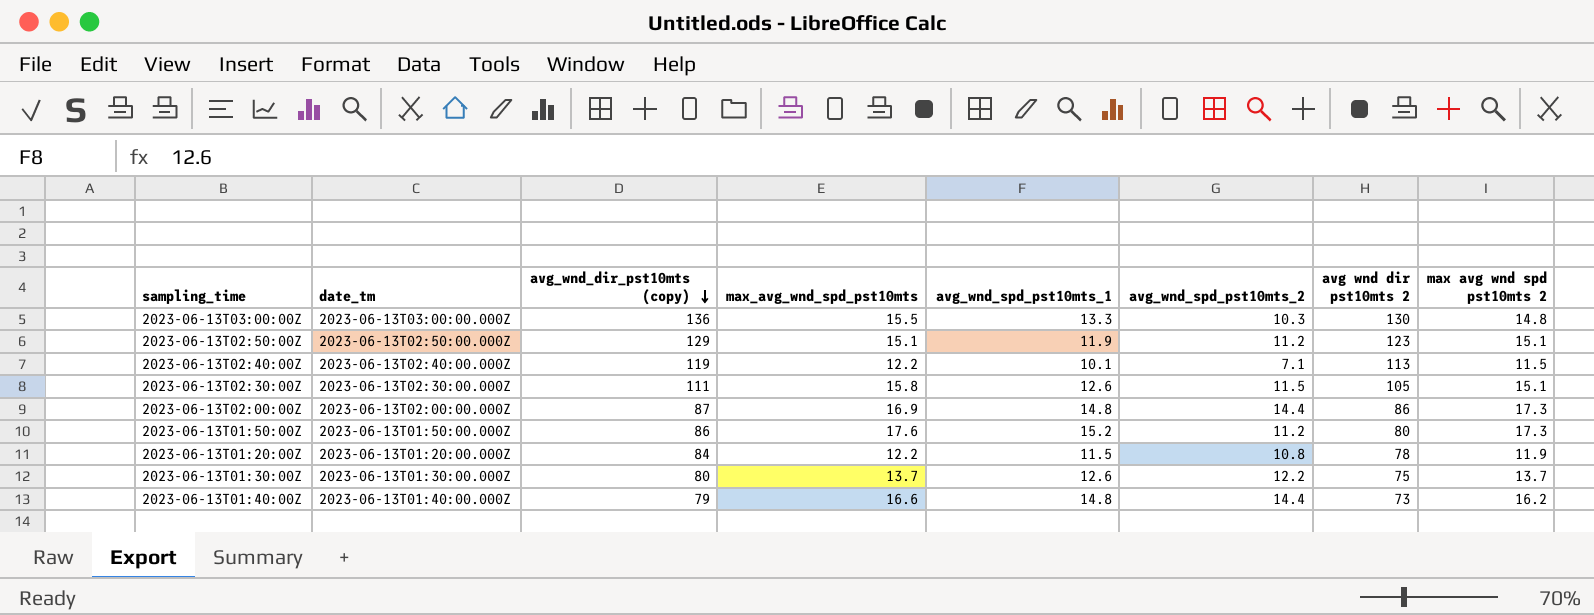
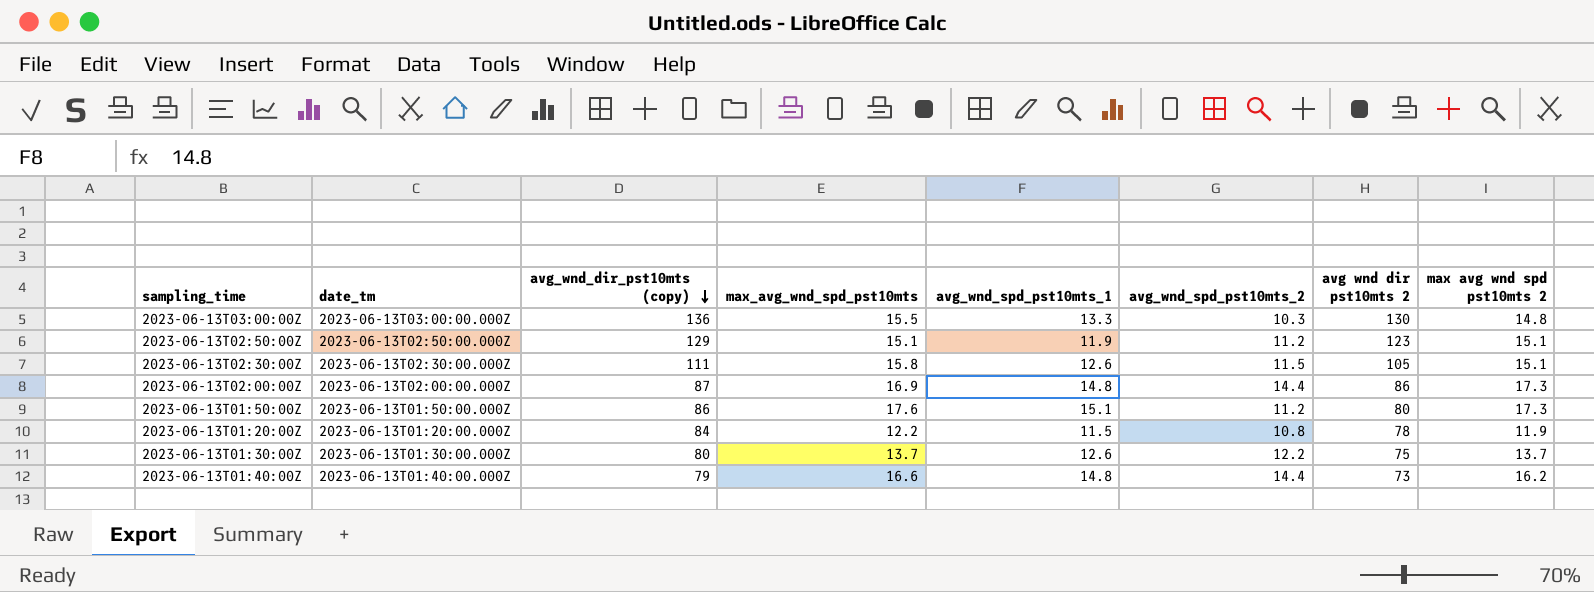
row 2023-06-13T02:40:00Z: 2023-06-13T02:40:00.000Z | 119 | 12.2 | 10.1 | 7.1 | 113 | 11.5 -> none
2023-06-13T01:50:00Z | avg_wnd_spd_pst10mts_1: 15.2 -> 15.1

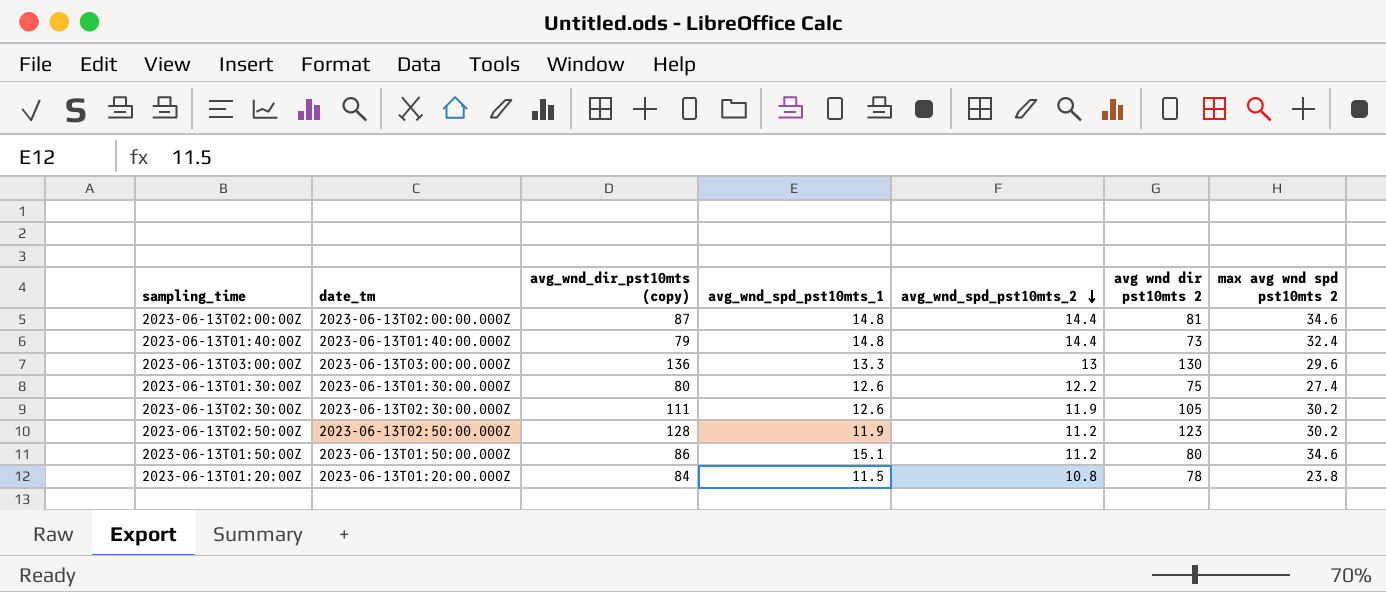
row order: avg_wnd_dir_pst10mts (copy) descending -> avg_wnd_spd_pst10mts_2 descending
column max_avg_wnd_spd_pst10mts | position: 4 -> none
2023-06-13T02:00:00Z | avg wnd dir pst10mts 2: 86 -> 81
2023-06-13T02:00:00Z | max avg wnd spd pst10mts 2: 17.3 -> 34.6
2023-06-13T01:40:00Z | max avg wnd spd pst10mts 2: 16.2 -> 32.4
2023-06-13T03:00:00Z | avg_wnd_spd_pst10mts_2: 10.3 -> 13
2023-06-13T03:00:00Z | max avg wnd spd pst10mts 2: 14.8 -> 29.6
2023-06-13T01:30:00Z | max avg wnd spd pst10mts 2: 13.7 -> 27.4
2023-06-13T02:30:00Z | avg_wnd_spd_pst10mts_2: 11.5 -> 11.9
2023-06-13T02:30:00Z | max avg wnd spd pst10mts 2: 15.1 -> 30.2
2023-06-13T02:50:00Z | avg_wnd_dir_pst10mts (copy): 129 -> 128
2023-06-13T02:50:00Z | max avg wnd spd pst10mts 2: 15.1 -> 30.2
2023-06-13T01:50:00Z | max avg wnd spd pst10mts 2: 17.3 -> 34.6
2023-06-13T01:20:00Z | max avg wnd spd pst10mts 2: 11.9 -> 23.8

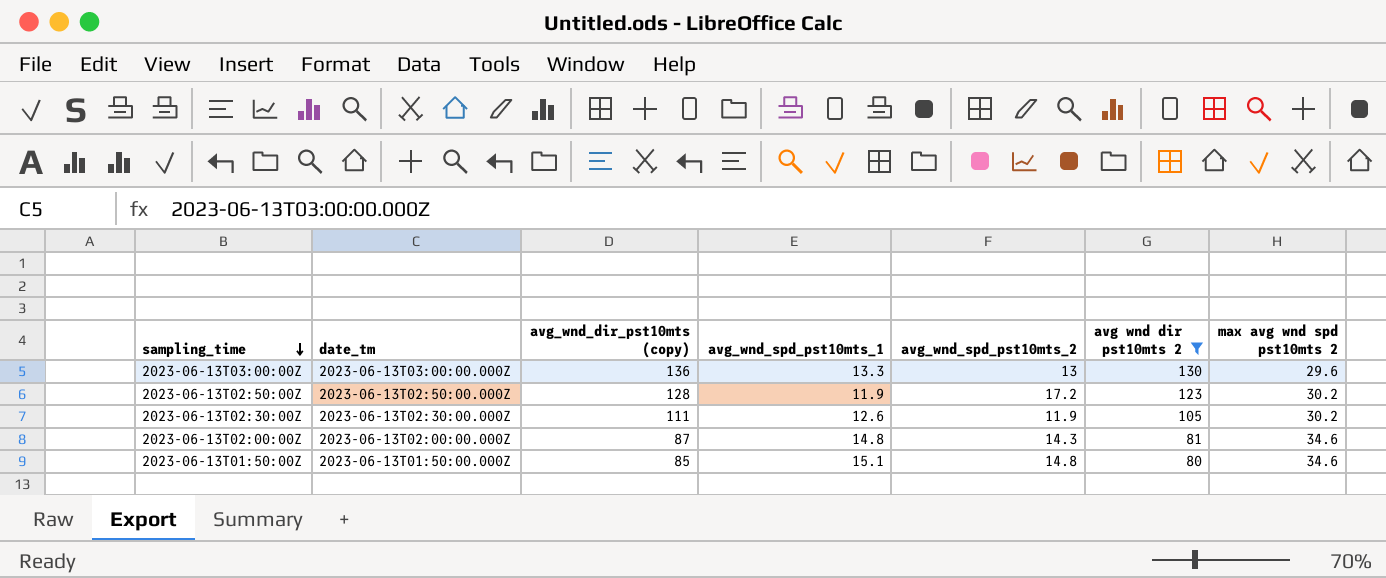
filter: none -> avg wnd dir pst10mts 2 >= 80
row order: avg_wnd_spd_pst10mts_2 descending -> sampling_time descending
2023-06-13T02:50:00Z | avg_wnd_spd_pst10mts_2: 11.2 -> 17.2
2023-06-13T02:00:00Z | avg_wnd_spd_pst10mts_2: 14.4 -> 14.3
2023-06-13T01:50:00Z | avg_wnd_dir_pst10mts (copy): 86 -> 85
2023-06-13T01:50:00Z | avg_wnd_spd_pst10mts_2: 11.2 -> 14.8

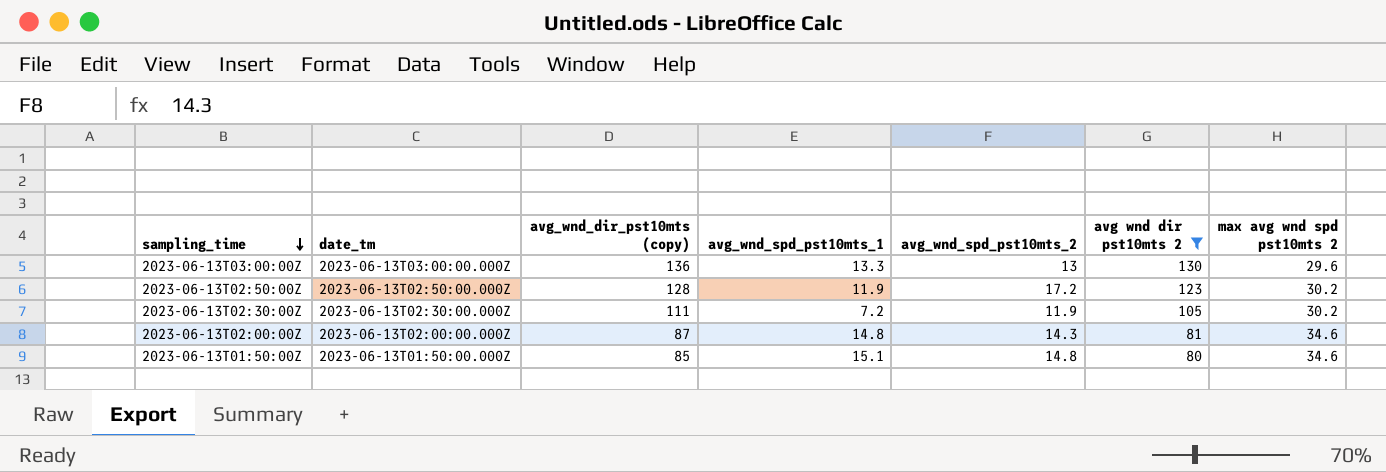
2023-06-13T02:30:00Z | avg_wnd_spd_pst10mts_1: 12.6 -> 7.2

